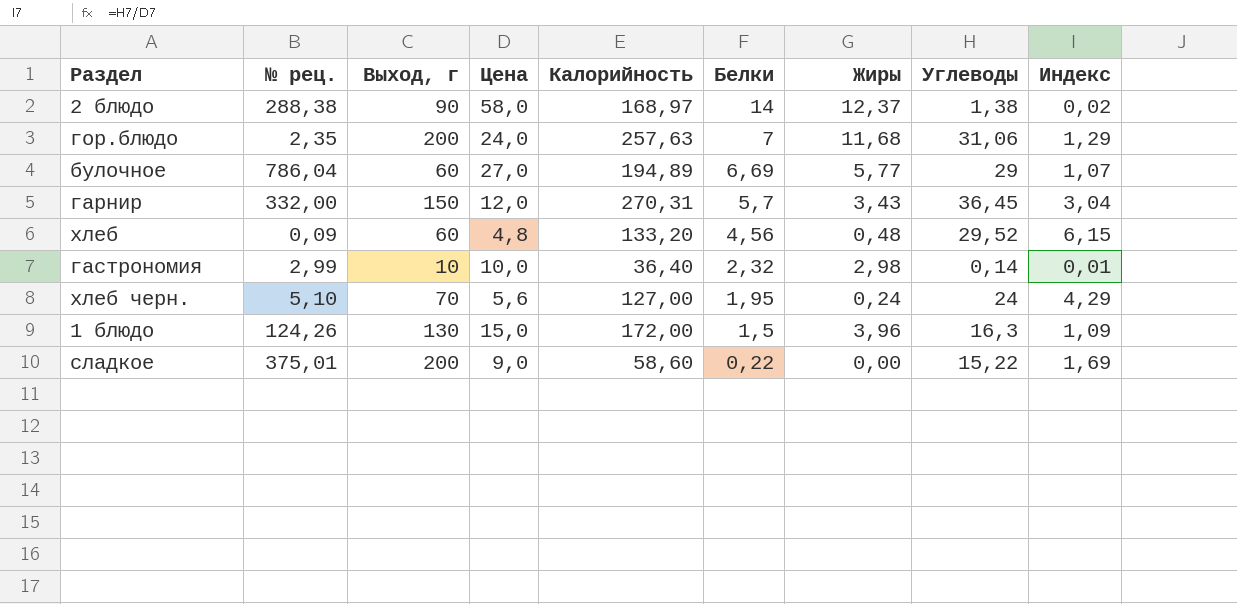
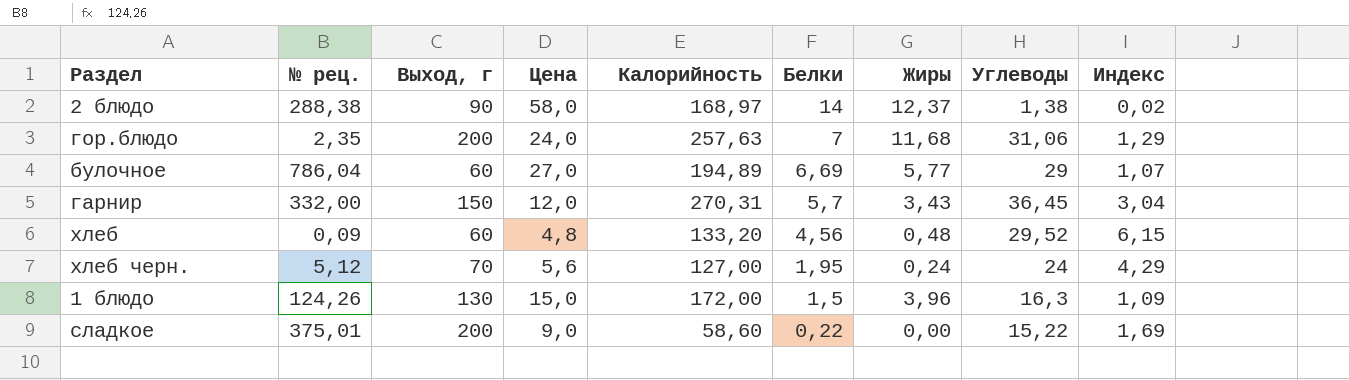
row гастрономия: 2,99 | 10 | 10,0 | 36,40 | 2,32 | 2,98 | 0,14 | 0,01 -> none
хлеб черн. | № рец.: 5,10 -> 5,12

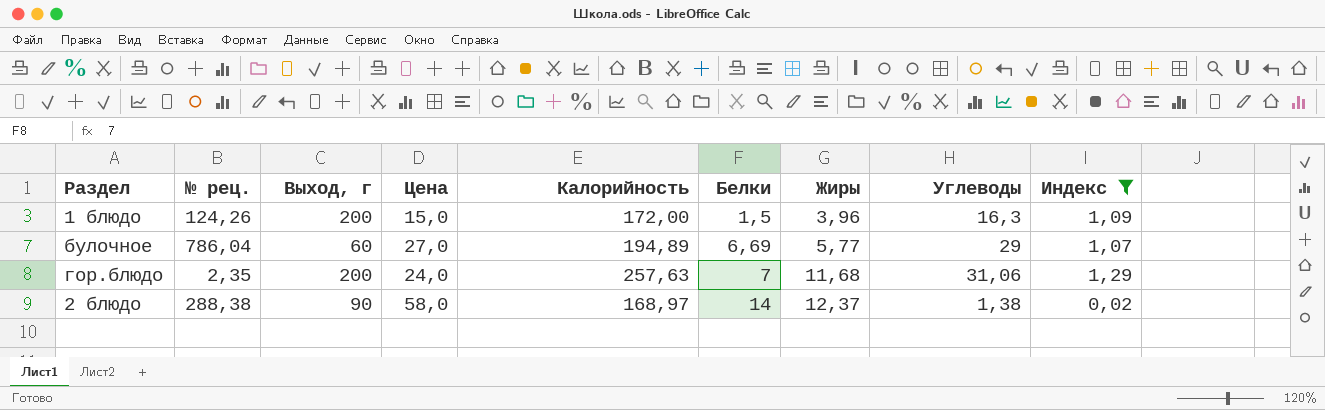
filter: none -> Индекс <= 1,29
row order: Белки descending -> Белки ascending
1 блюдо | Выход, г: 130 -> 200

